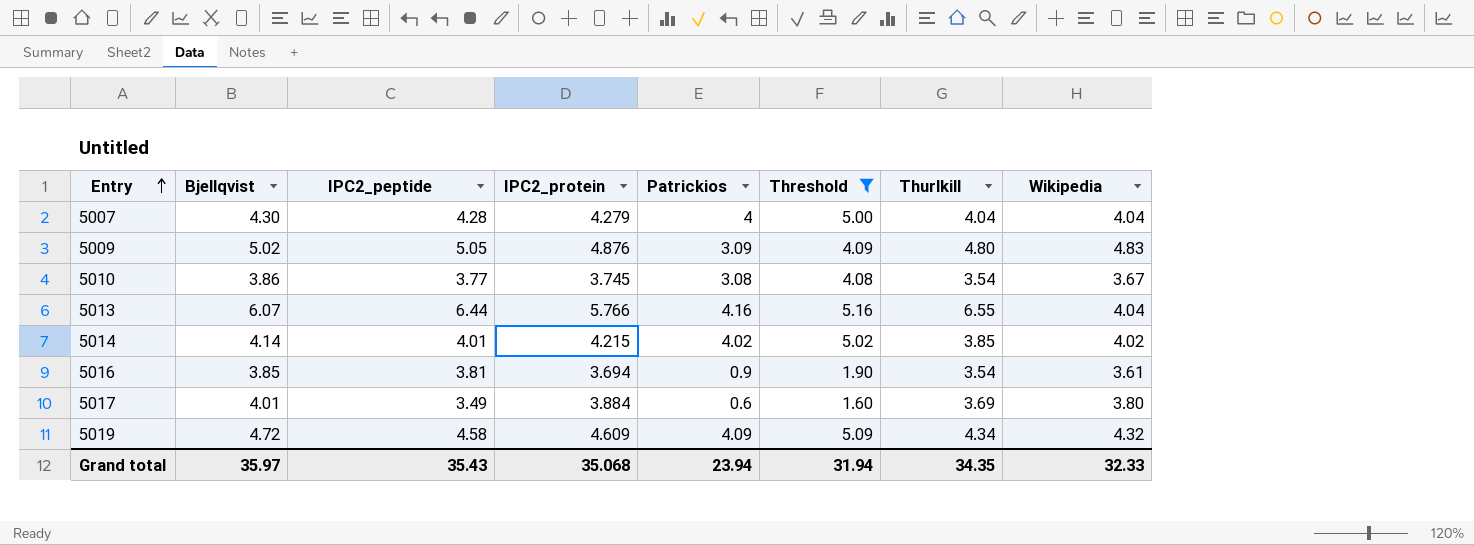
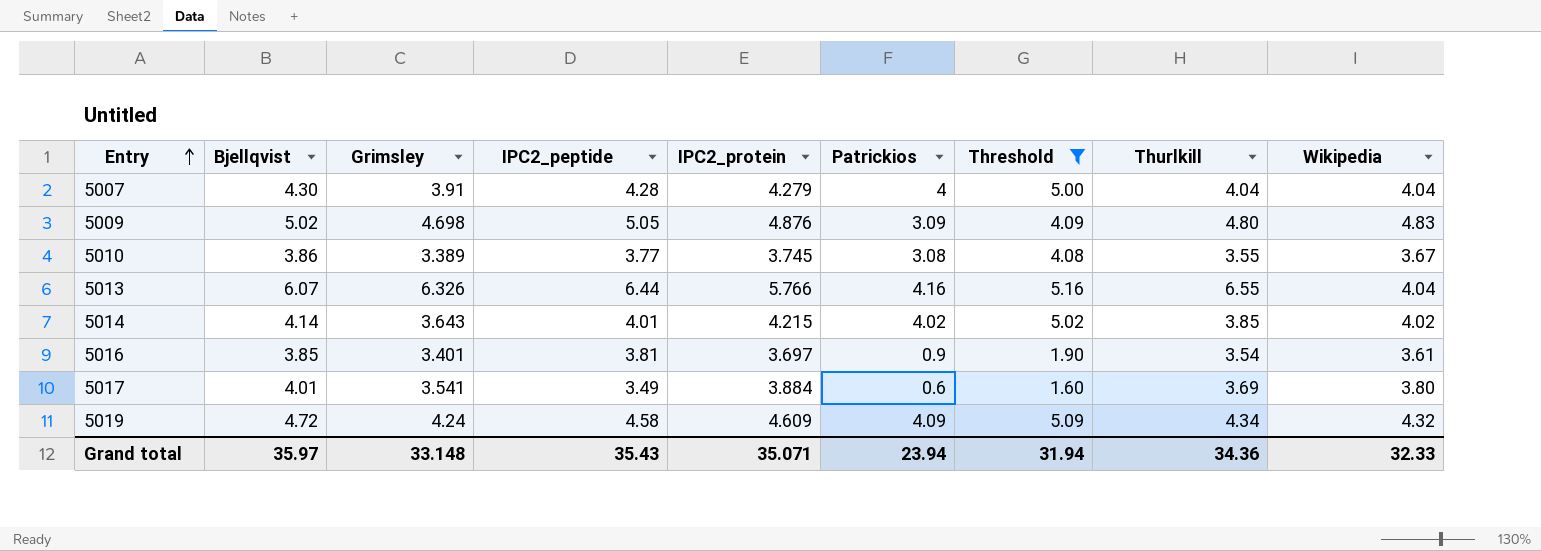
column Grimsley | position: none -> 3
5010 | Thurlkill: 3.54 -> 3.55
5016 | IPC2_protein: 3.694 -> 3.697
Grand total | IPC2_protein: 35.068 -> 35.071
Grand total | Thurlkill: 34.35 -> 34.36

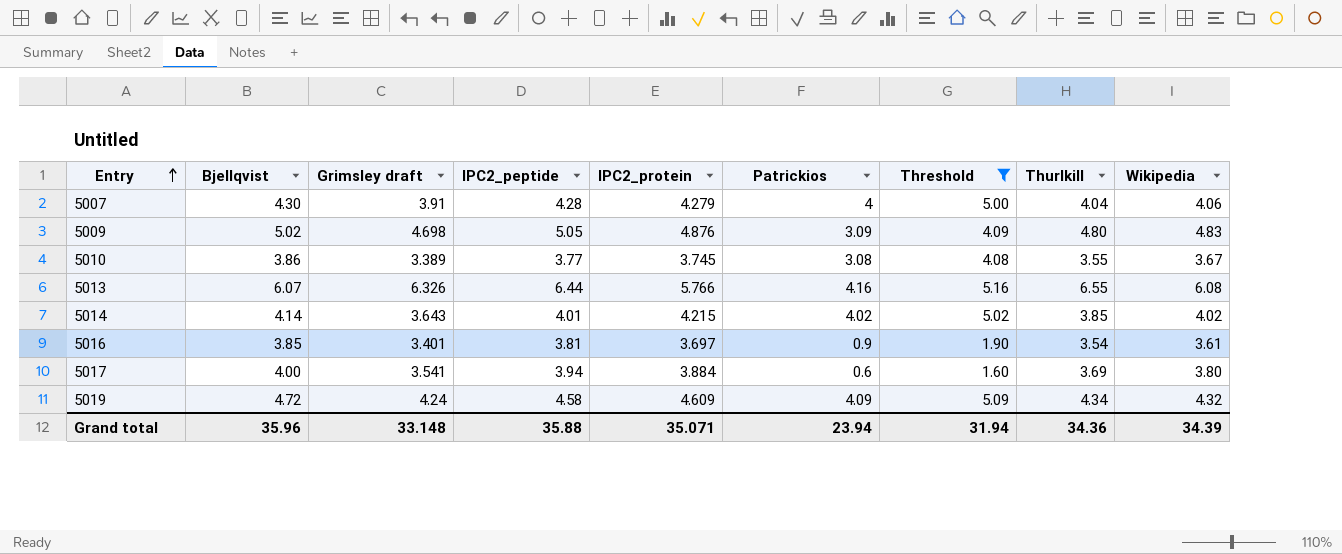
column name: Grimsley -> Grimsley draft
5007 | Wikipedia: 4.04 -> 4.06
5013 | Wikipedia: 4.04 -> 6.08
5017 | Bjellqvist: 4.01 -> 4.00
5017 | IPC2_peptide: 3.49 -> 3.94
Grand total | Bjellqvist: 35.97 -> 35.96
Grand total | IPC2_peptide: 35.43 -> 35.88
Grand total | Wikipedia: 32.33 -> 34.39

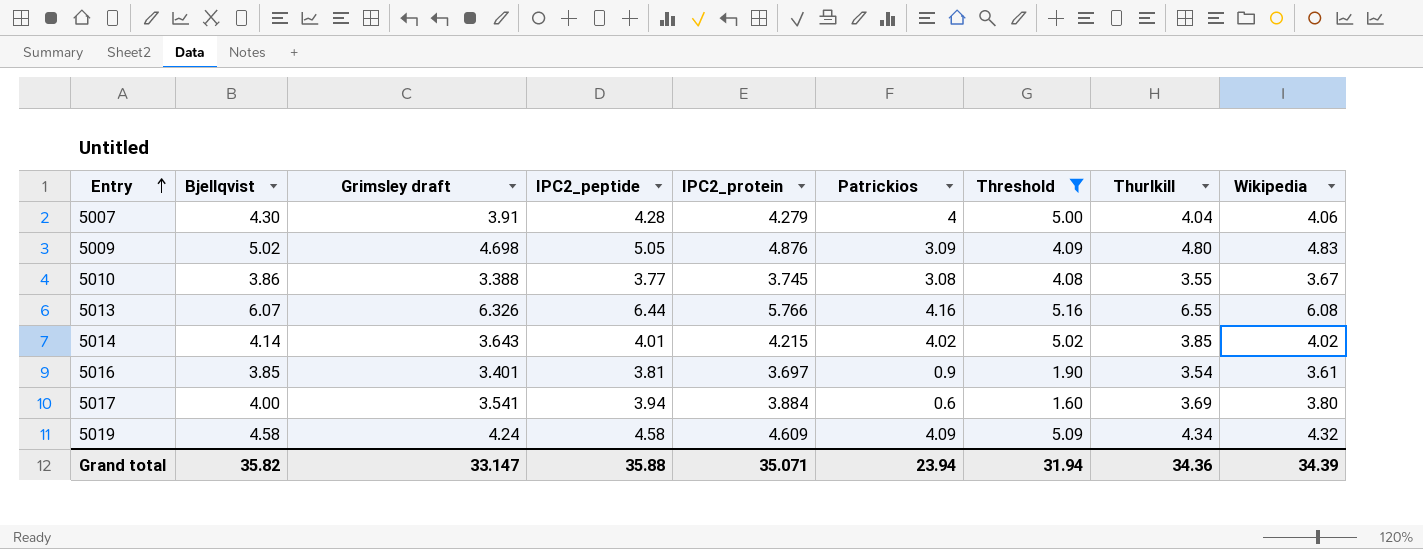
5010 | Grimsley draft: 3.389 -> 3.388
5019 | Bjellqvist: 4.72 -> 4.58
Grand total | Bjellqvist: 35.96 -> 35.82
Grand total | Grimsley draft: 33.148 -> 33.147

